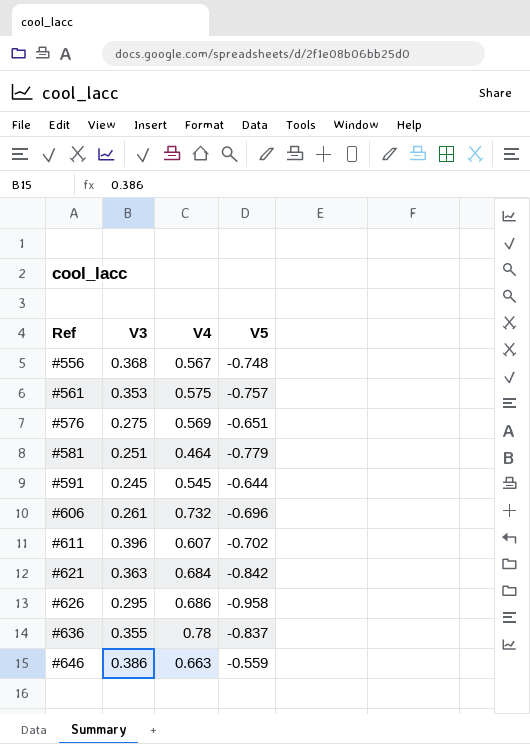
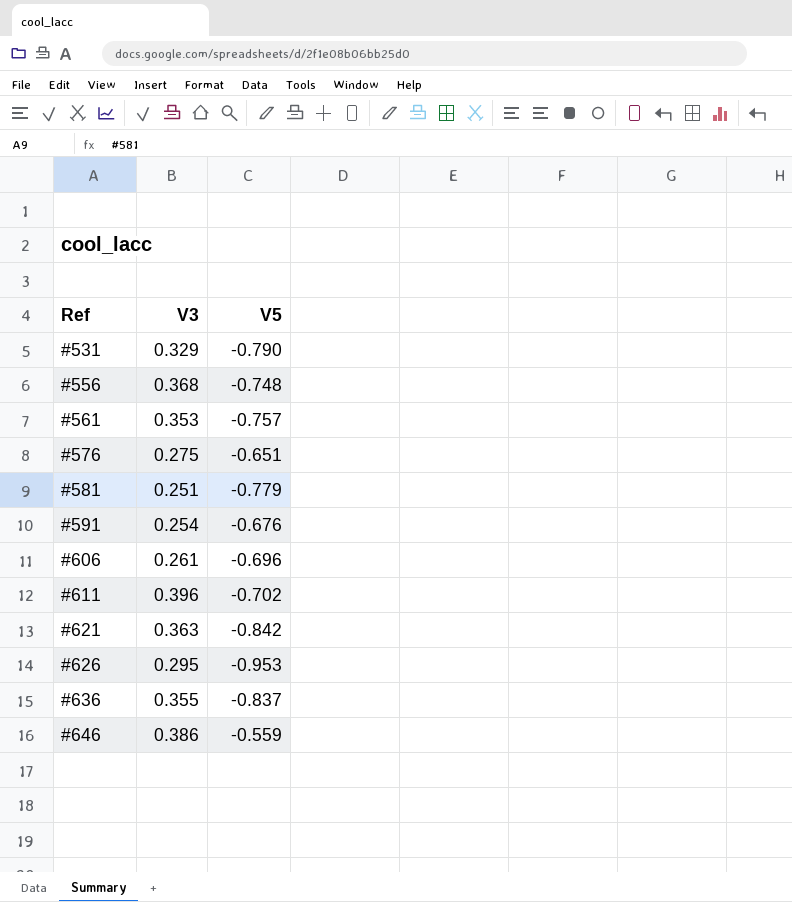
column V4 | position: 3 -> none
row #531: none -> 0.329 | -0.790
#591 | V3: 0.245 -> 0.254
#591 | V5: -0.644 -> -0.676
#626 | V5: -0.958 -> -0.953

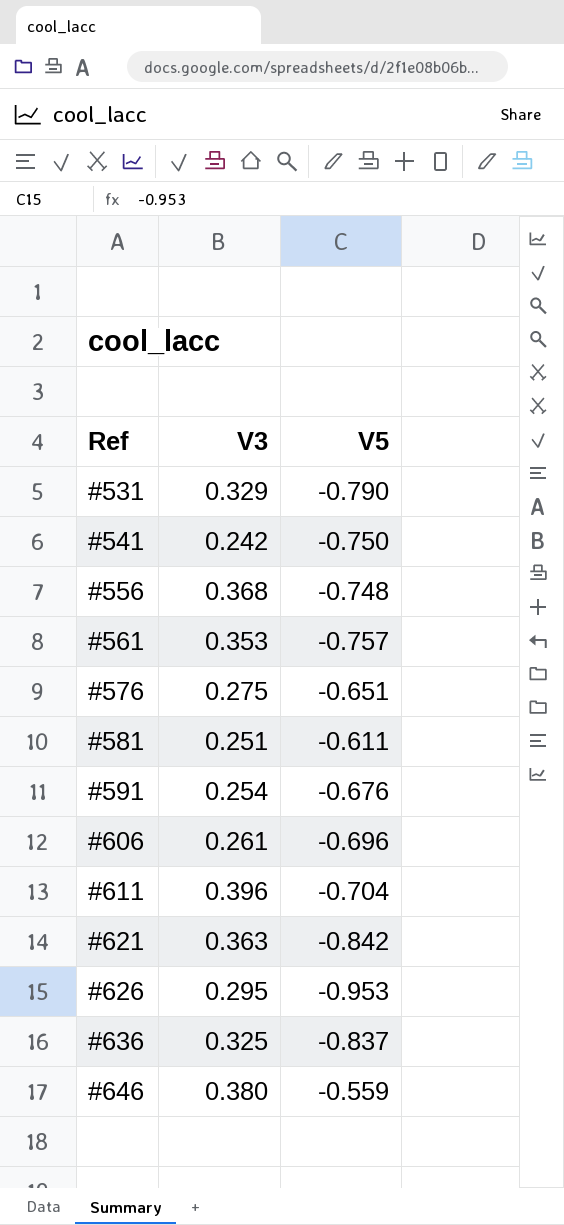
row #541: none -> 0.242 | -0.750
#581 | V5: -0.779 -> -0.611
#611 | V5: -0.702 -> -0.704
#636 | V3: 0.355 -> 0.325
#646 | V3: 0.386 -> 0.380

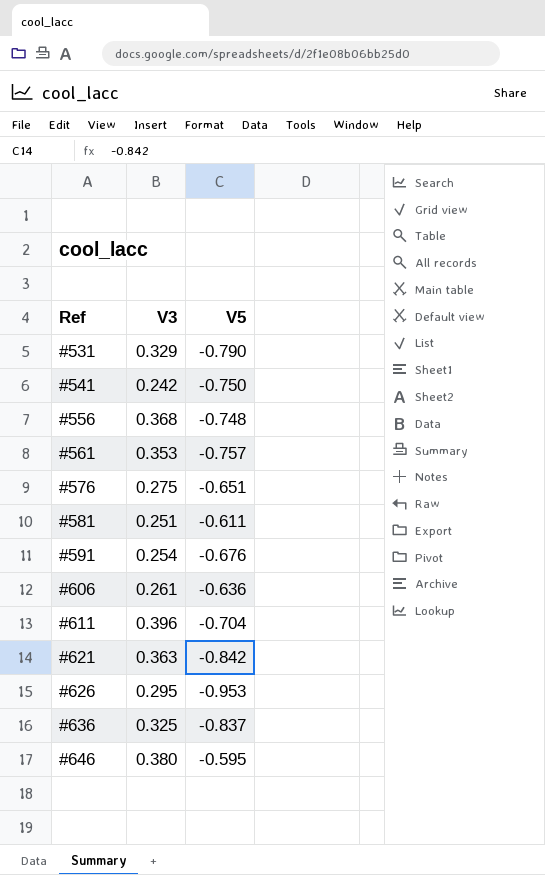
#606 | V5: -0.696 -> -0.636
#646 | V5: -0.559 -> -0.595

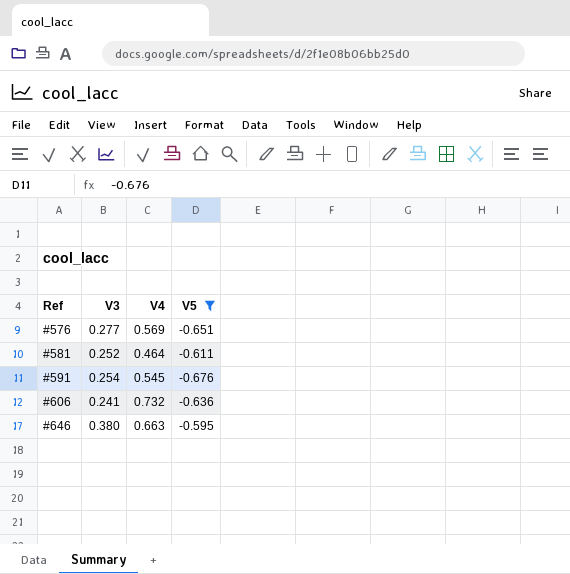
filter: none -> V5 >= -0.676
column V4 | position: none -> 3
#576 | V3: 0.275 -> 0.277
#581 | V3: 0.251 -> 0.252
#606 | V3: 0.261 -> 0.241

